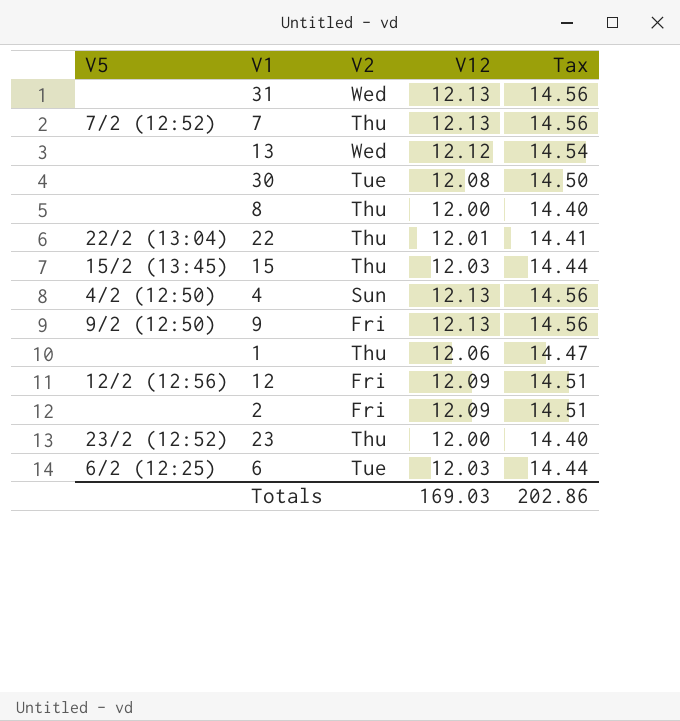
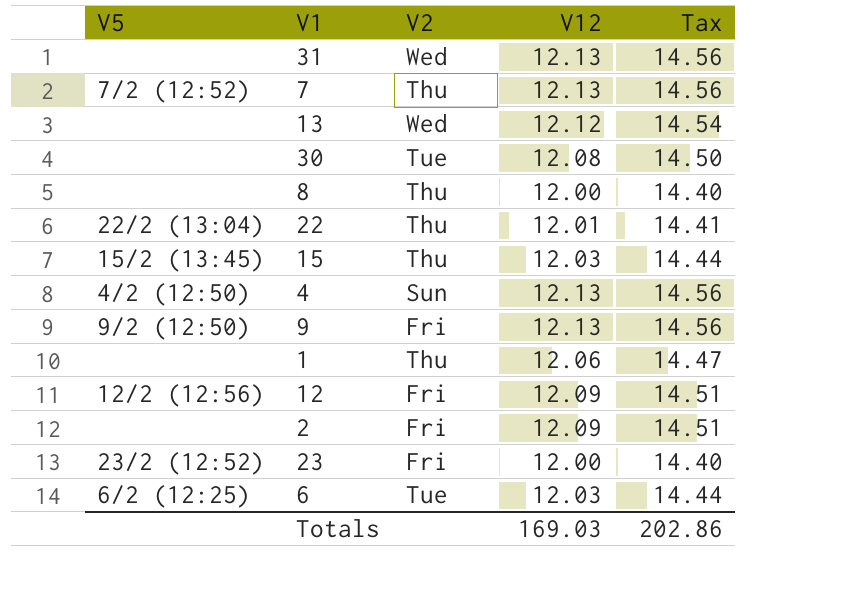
23 | V2: Thu -> Fri

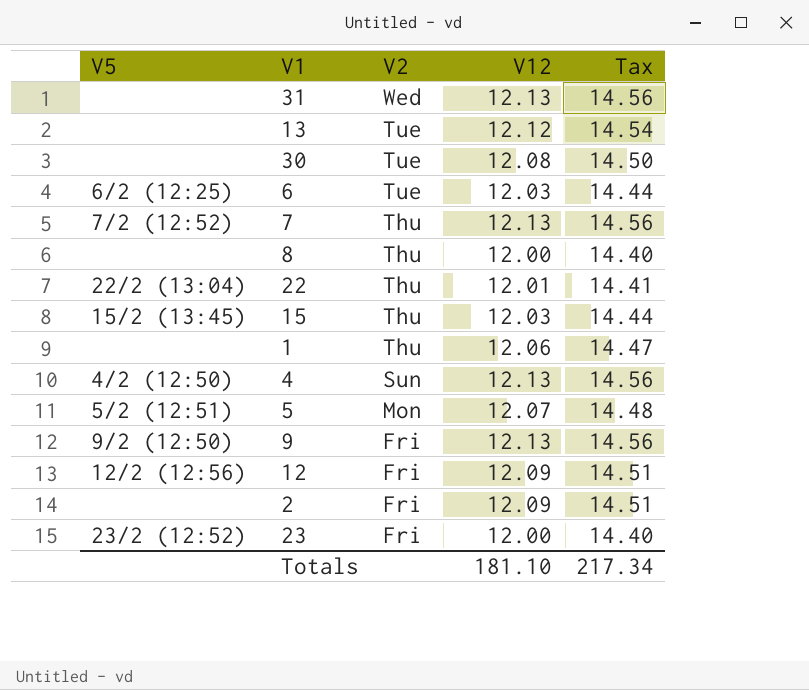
row order: none -> V2 descending
13 | V2: Wed -> Tue
row 5: none -> 5/2 (12:51) | Mon | 12.07 | 14.48
Totals | V12: 169.03 -> 181.10
Totals | Tax: 202.86 -> 217.34

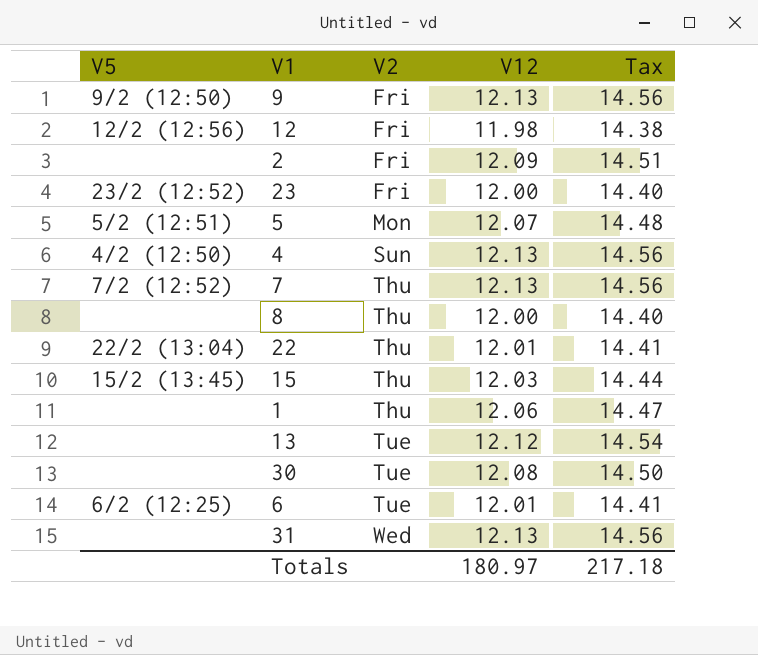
row order: V2 descending -> V2 ascending
12 | V12: 12.09 -> 11.98
12 | Tax: 14.51 -> 14.38
6 | V12: 12.03 -> 12.01
6 | Tax: 14.44 -> 14.41
Totals | V12: 181.10 -> 180.97
Totals | Tax: 217.34 -> 217.18

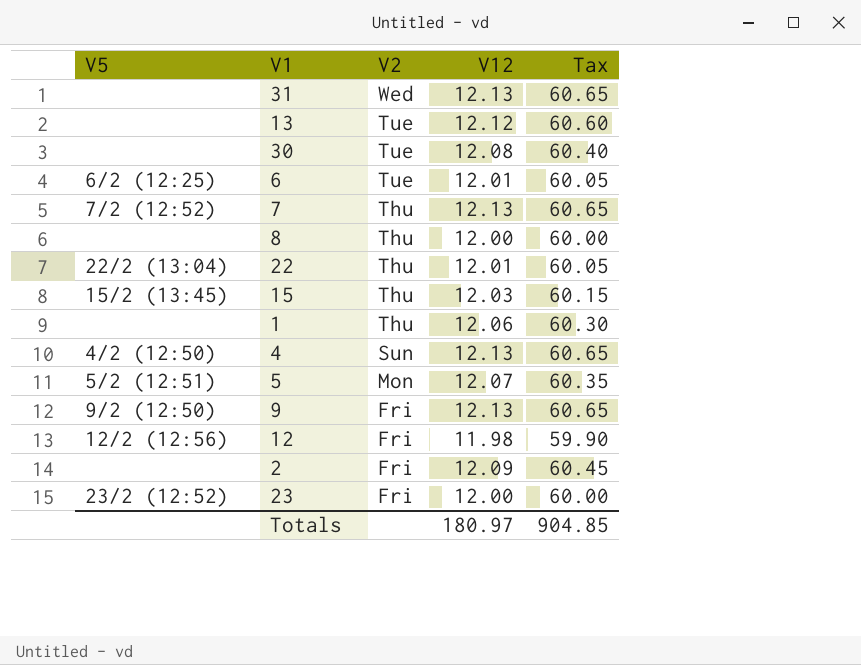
row order: V2 ascending -> V2 descending
column Tax | formula: [V12] * 1.2 -> [V12] * 5
Totals | Tax: 217.18 -> 904.85

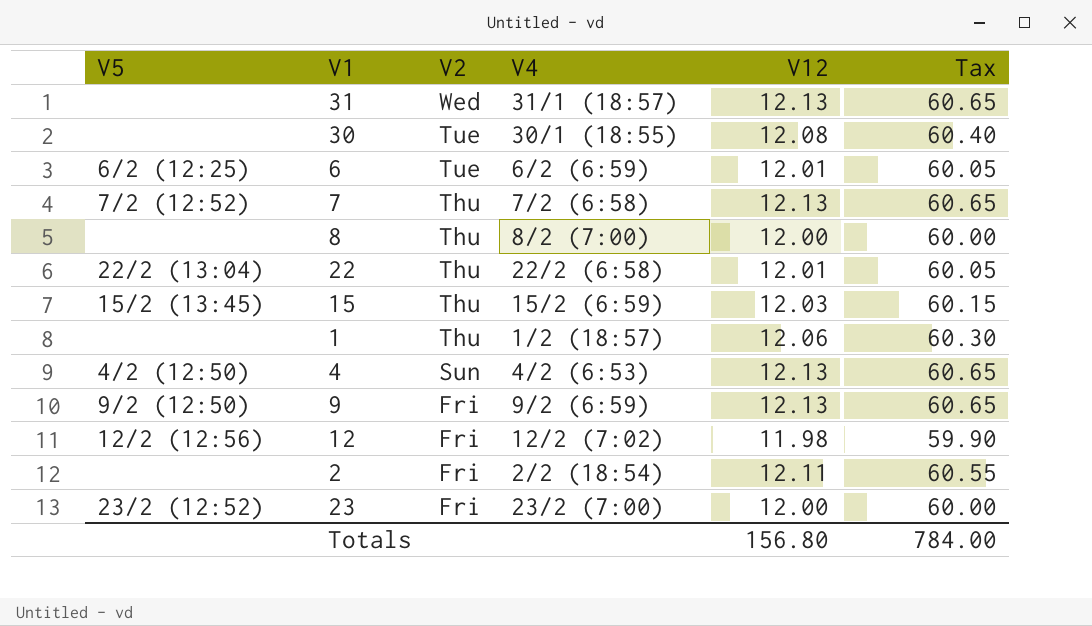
column V4 | position: none -> 4
row 13: none | Tue | 12.12 | 60.60 -> none
row 5: 5/2 (12:51) | Mon | 12.07 | 60.35 -> none
2 | V12: 12.09 -> 12.11
2 | Tax: 60.45 -> 60.55
Totals | V12: 180.97 -> 156.80
Totals | Tax: 904.85 -> 784.00

